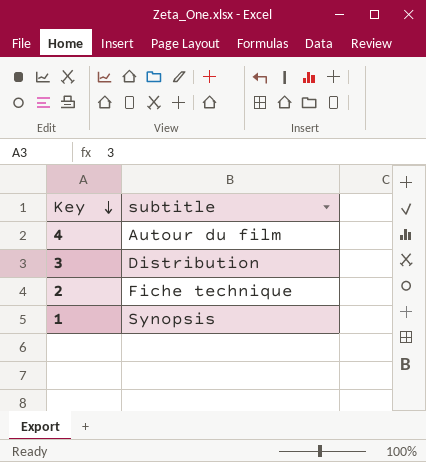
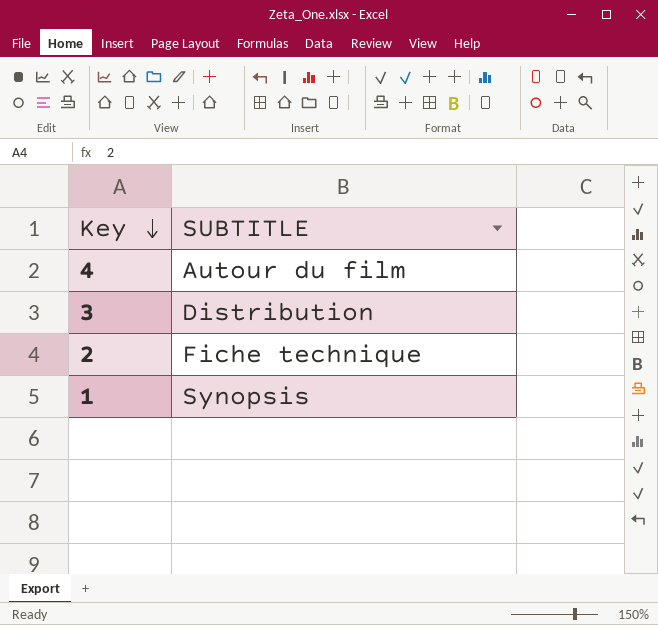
column name: subtitle -> SUBTITLE

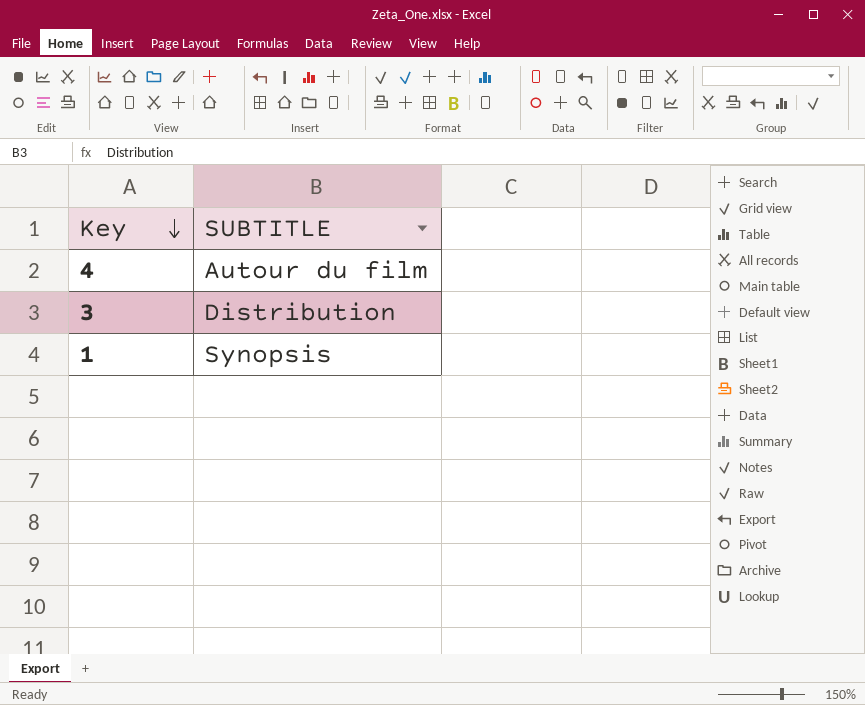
row 2: Fiche technique -> none

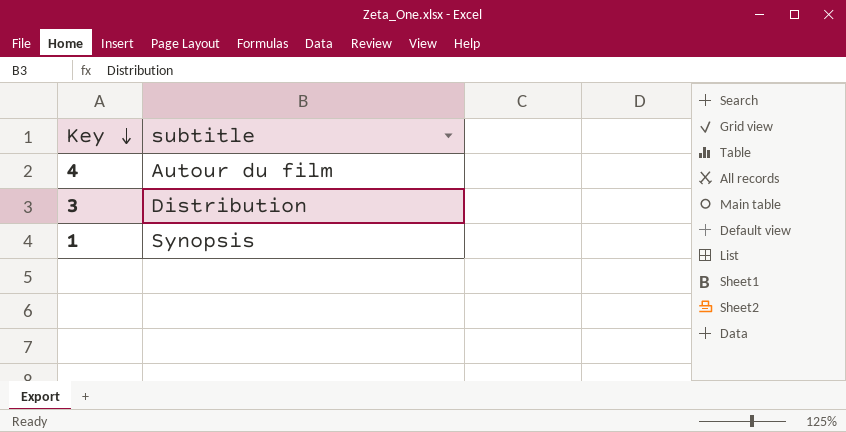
column name: SUBTITLE -> subtitle

